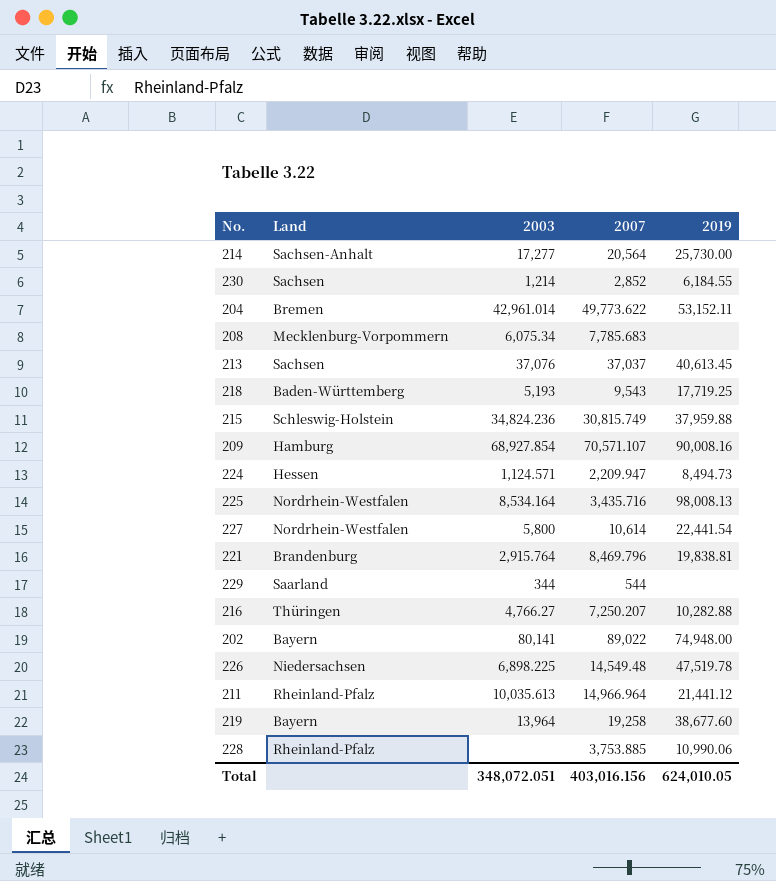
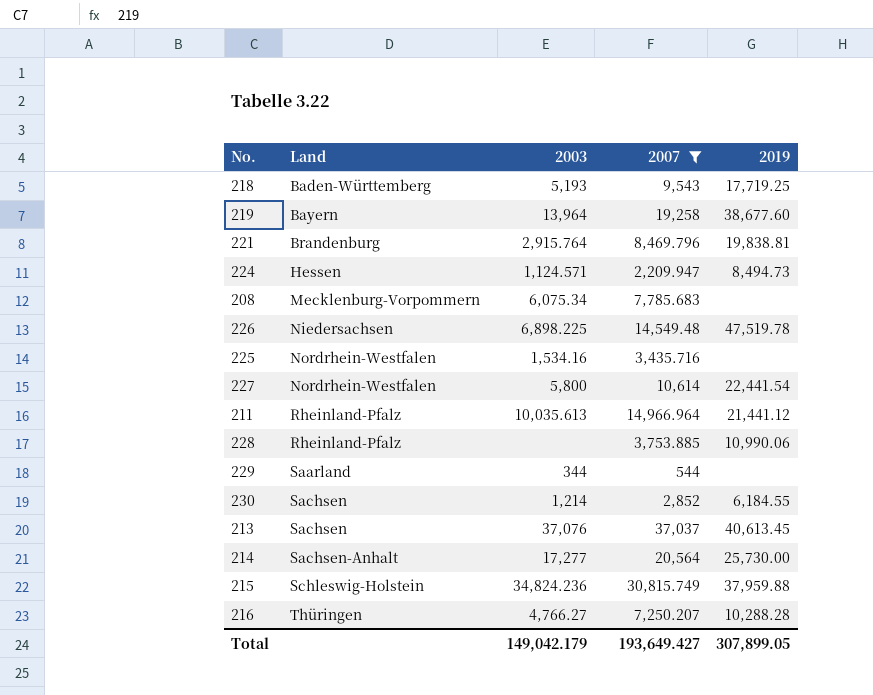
filter: none -> 2007 <= 37,037
row order: none -> Land ascending
225 | 2003: 8,534.164 -> 1,534.16
225 | 2019: 98,008.13 -> none
216 | 2019: 10,282.88 -> 10,288.28
Total | 2003: 348,072.051 -> 149,042.179
Total | 2007: 403,016.156 -> 193,649.427
Total | 2019: 624,010.05 -> 307,899.05

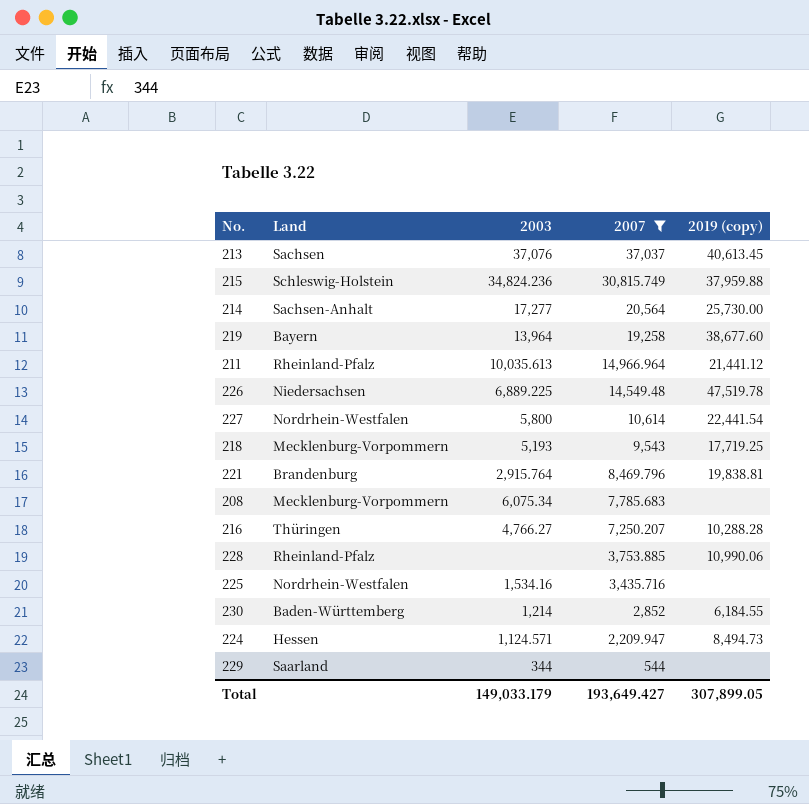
row order: Land ascending -> 2007 descending
column name: 2019 -> 2019 (copy)
226 | 2003: 6,898.225 -> 6,889.225
218 | Land: Baden-Württemberg -> Mecklenburg-Vorpommern
230 | Land: Sachsen -> Baden-Württemberg
Total | 2003: 149,042.179 -> 149,033.179

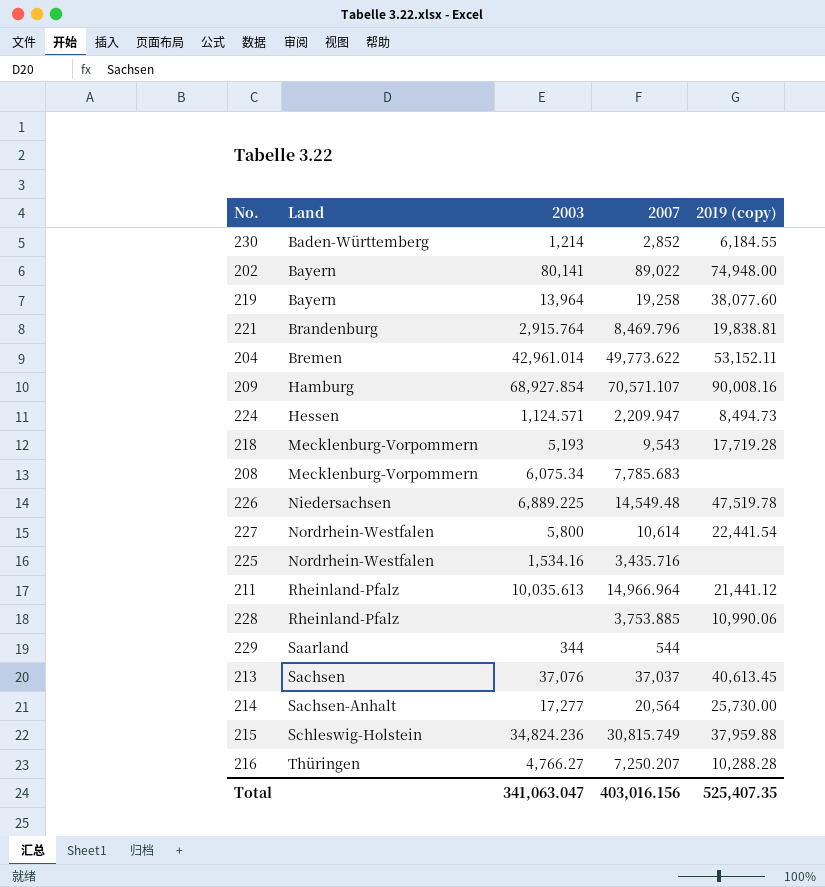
filter: 2007 <= 37,037 -> none
row order: 2007 descending -> Land ascending
219 | 2019 (copy): 38,677.60 -> 38,077.60
218 | 2019 (copy): 17,719.25 -> 17,719.28
Total | 2003: 149,033.179 -> 341,063.047
Total | 2007: 193,649.427 -> 403,016.156
Total | 2019 (copy): 307,899.05 -> 525,407.35

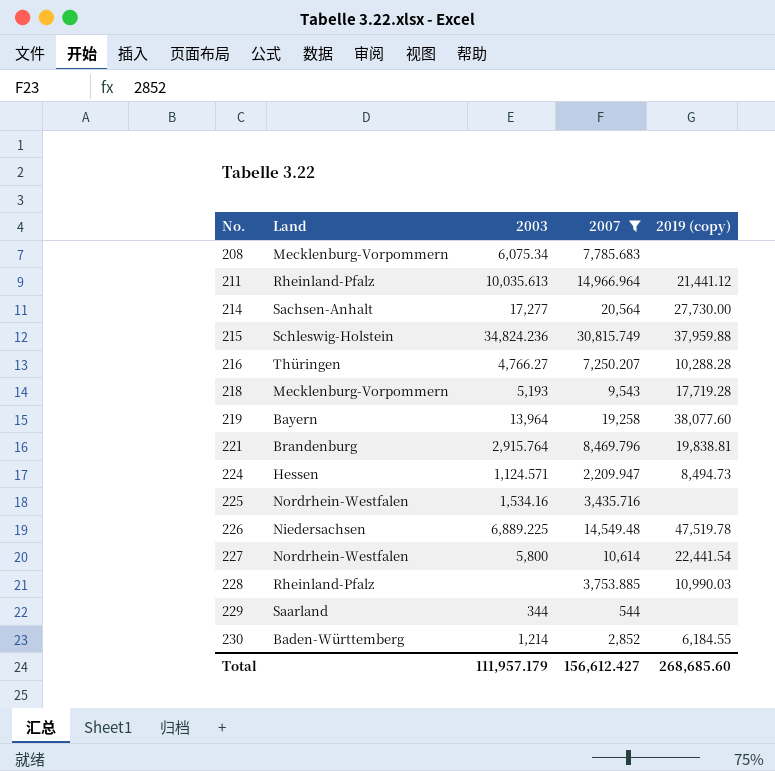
filter: none -> 2007 <= 30,815.749
row order: Land ascending -> No. ascending
214 | 2019 (copy): 25,730.00 -> 27,730.00
228 | 2019 (copy): 10,990.06 -> 10,990.03
Total | 2003: 341,063.047 -> 111,957.179
Total | 2007: 403,016.156 -> 156,612.427
Total | 2019 (copy): 525,407.35 -> 268,685.60

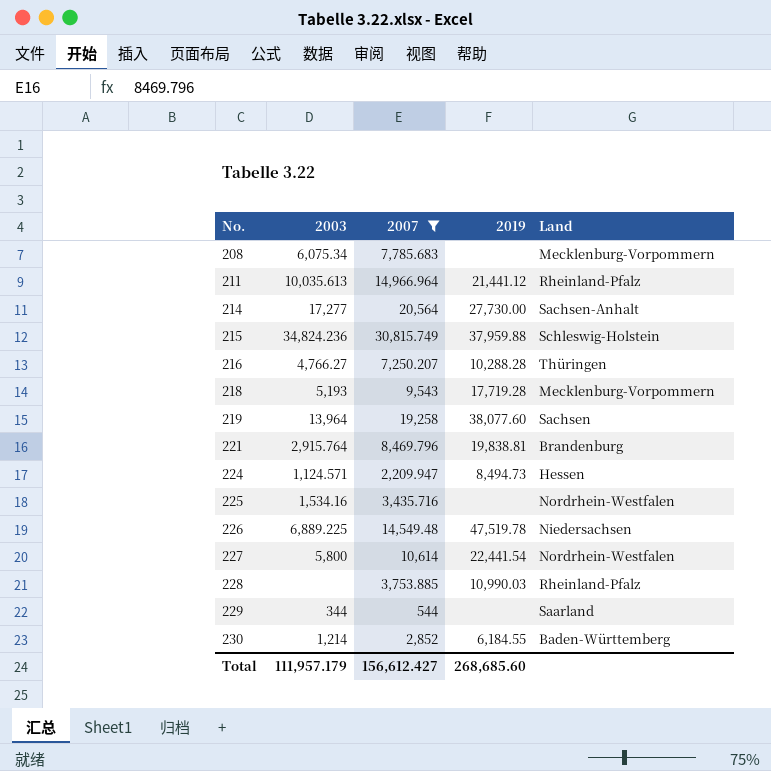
column name: 2019 (copy) -> 2019
column Land | position: 2 -> 5
219 | Land: Bayern -> Sachsen

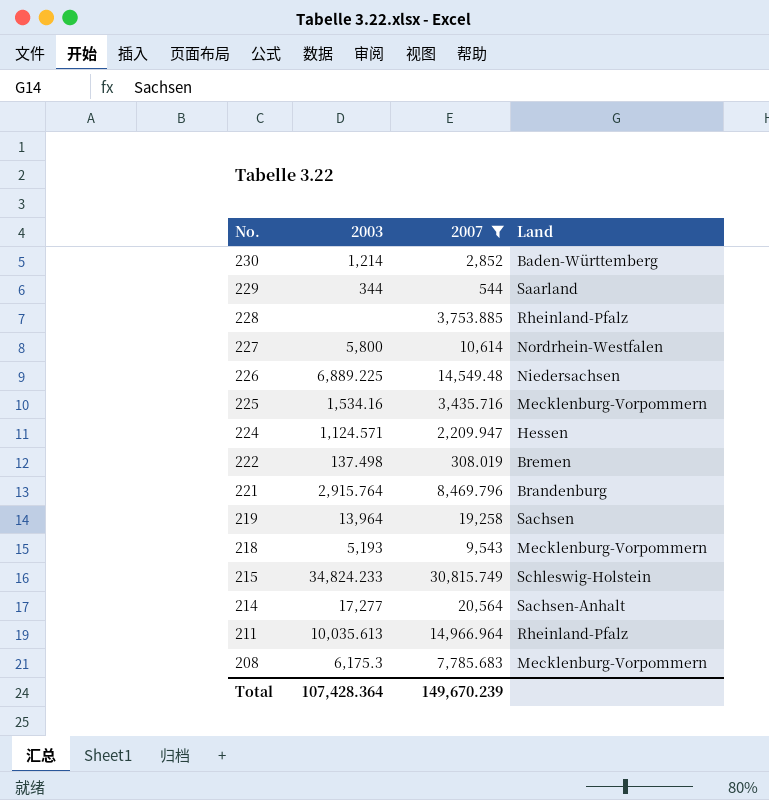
row order: No. ascending -> No. descending
column 2019 | position: 4 -> none
row 216: 4,766.27 | 7,250.207 | 10,288.28 | Thüringen -> none
225 | Land: Nordrhein-Westfalen -> Mecklenburg-Vorpommern
row 222: none -> 137.498 | 308.019 | Bremen
215 | 2003: 34,824.236 -> 34,824.233
208 | 2003: 6,075.34 -> 6,175.3
Total | 2003: 111,957.179 -> 107,428.364
Total | 2007: 156,612.427 -> 149,670.239

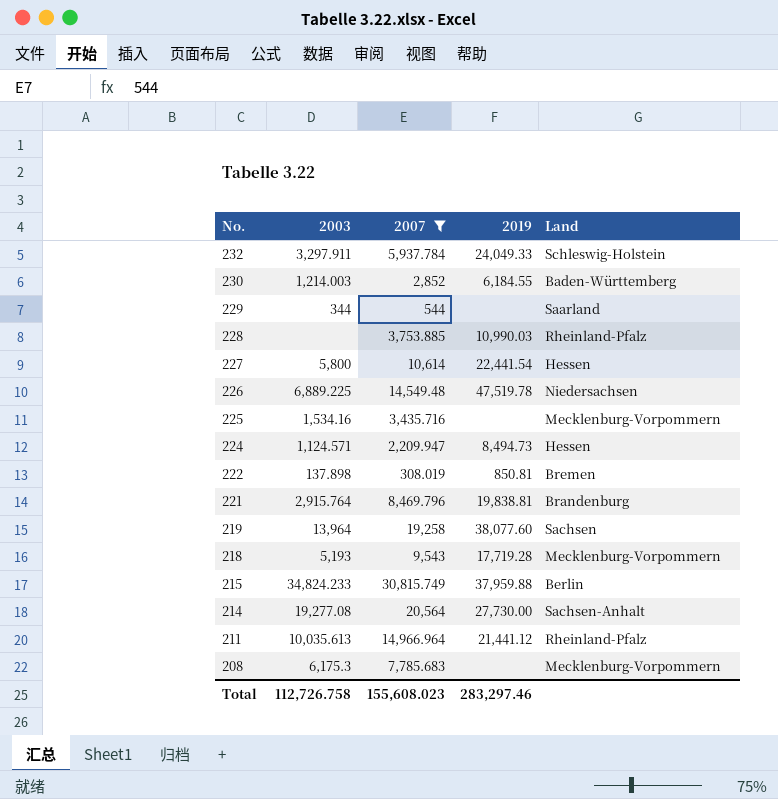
column 2019 | position: none -> 4
row 232: none -> 3,297.911 | 5,937.784 | 24,049.33 | Schleswig-Holstein
230 | 2003: 1,214 -> 1,214.003
227 | Land: Nordrhein-Westfalen -> Hessen
222 | 2003: 137.498 -> 137.898
215 | Land: Schleswig-Holstein -> Berlin
214 | 2003: 17,277 -> 19,277.08
Total | 2003: 107,428.364 -> 112,726.758
Total | 2007: 149,670.239 -> 155,608.023

